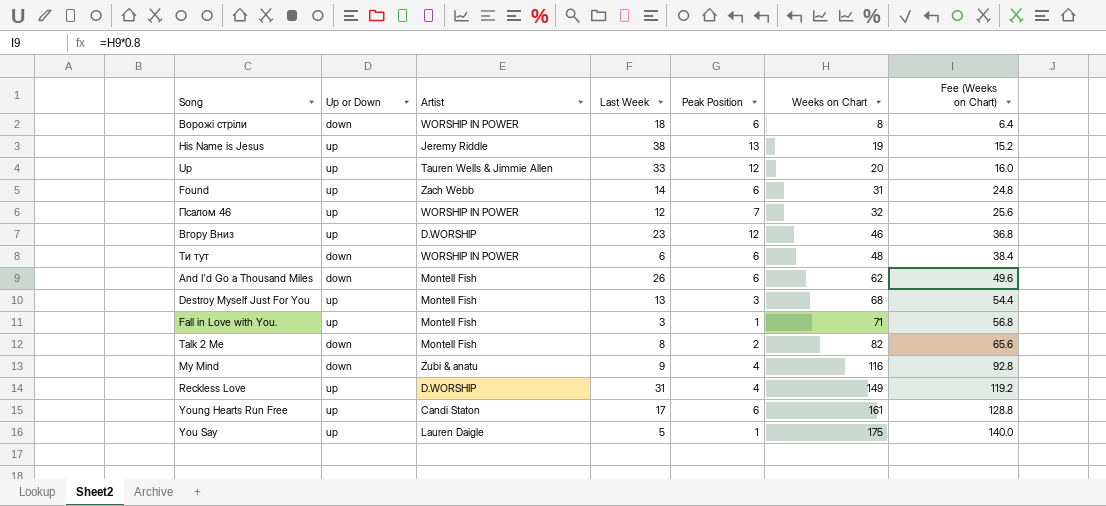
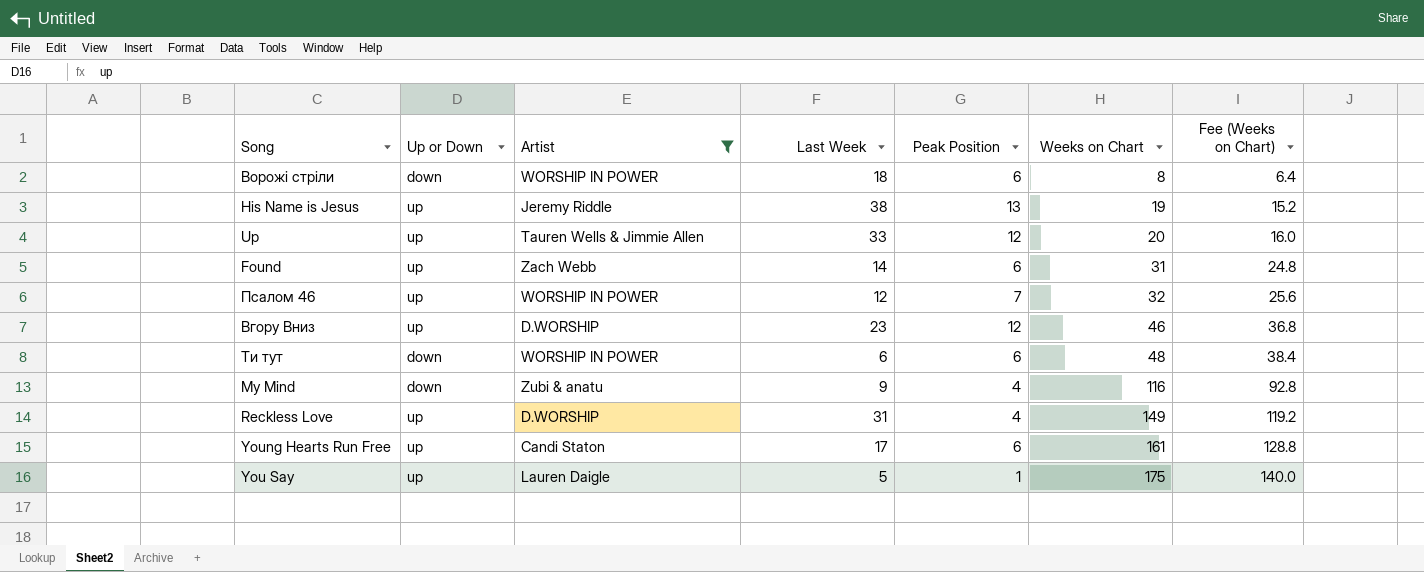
filter: none -> Artist != Montell Fish

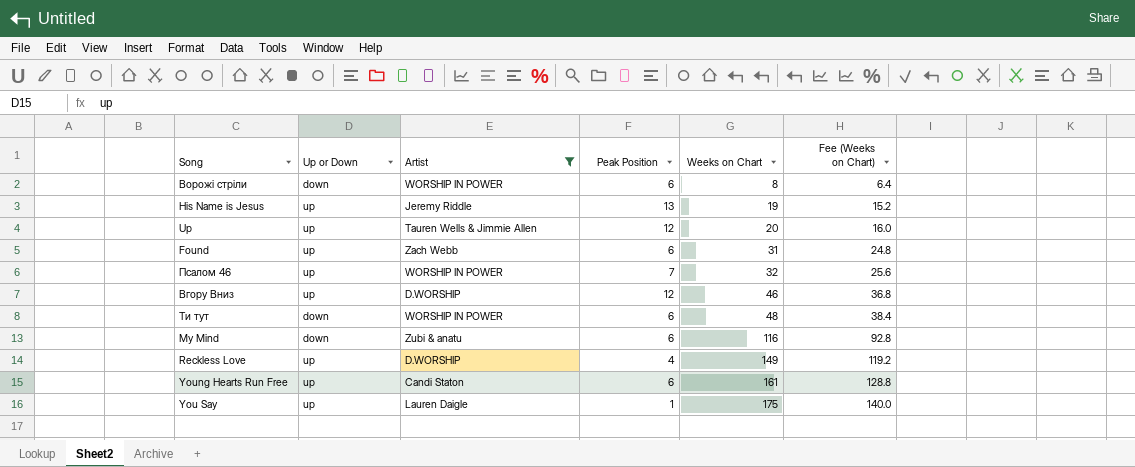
column Last Week | position: 4 -> none
My Mind | Peak Position: 4 -> 6

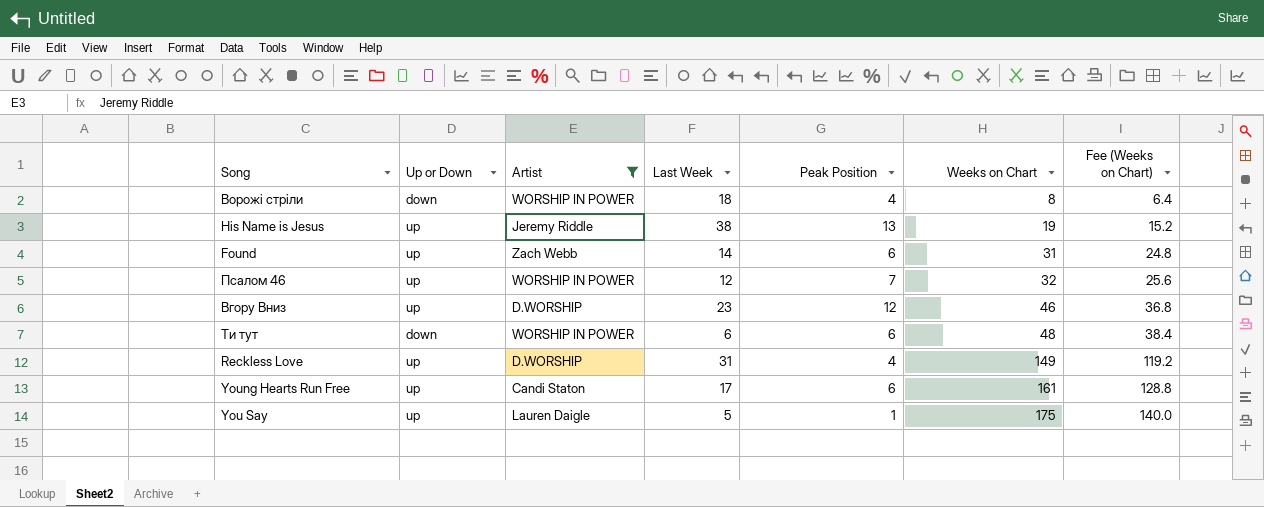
column Last Week | position: none -> 4
row Up: up | Tauren Wells & Jimmie Allen | 12 | 20 | 16.0 -> none
row My Mind: down | Zubi & anatu | 6 | 116 | 92.8 -> none
Ворожі стріли | Peak Position: 6 -> 4

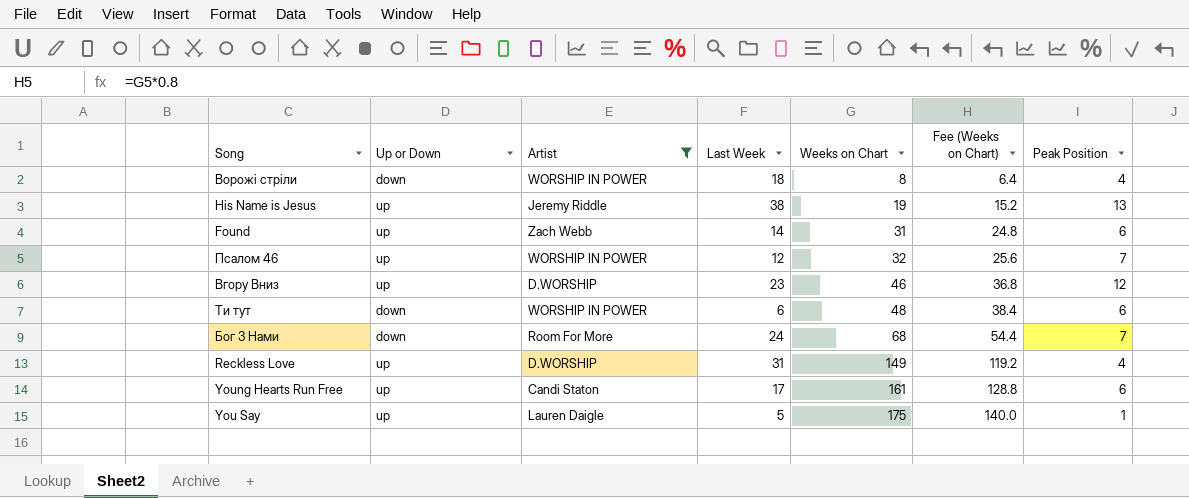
column Peak Position | position: 5 -> 7
row Бог З Нами: none -> down | Room For More | 24 | 68 | 54.4 | 7

